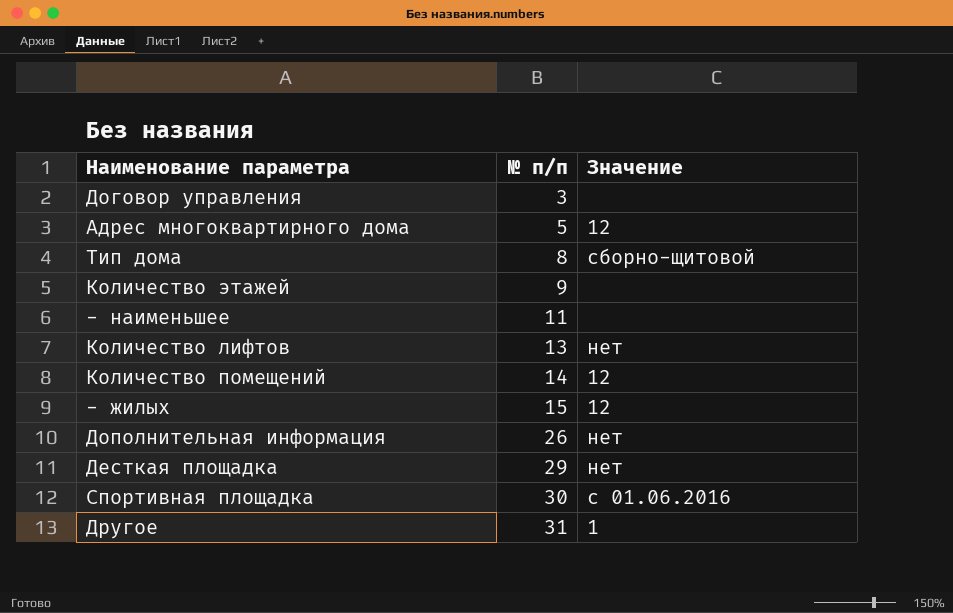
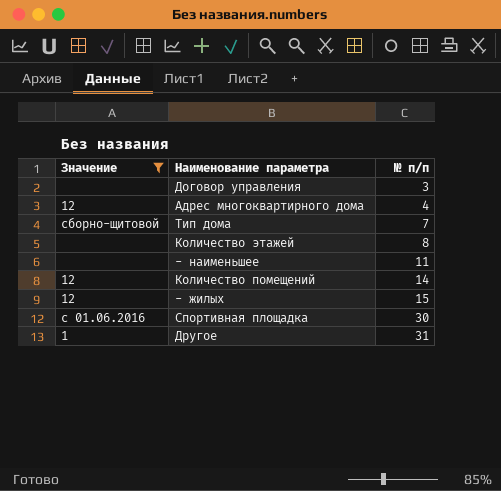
filter: none -> Значение != нет
column Значение | position: 3 -> 1
Адрес многоквартирного дома | № п/п: 5 -> 4
Тип дома | № п/п: 8 -> 7
Количество этажей | № п/п: 9 -> 8

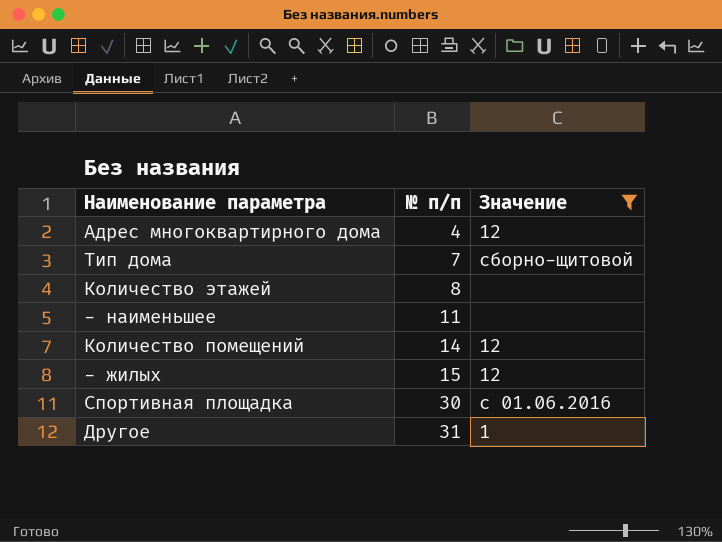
column Значение | position: 1 -> 3
row Договор управления: none | 3 -> none

